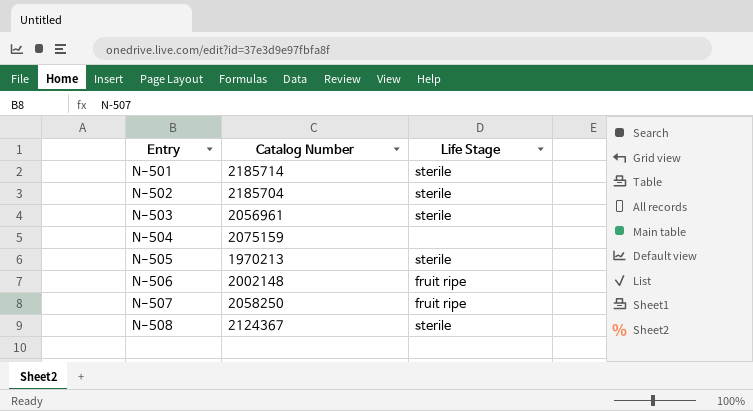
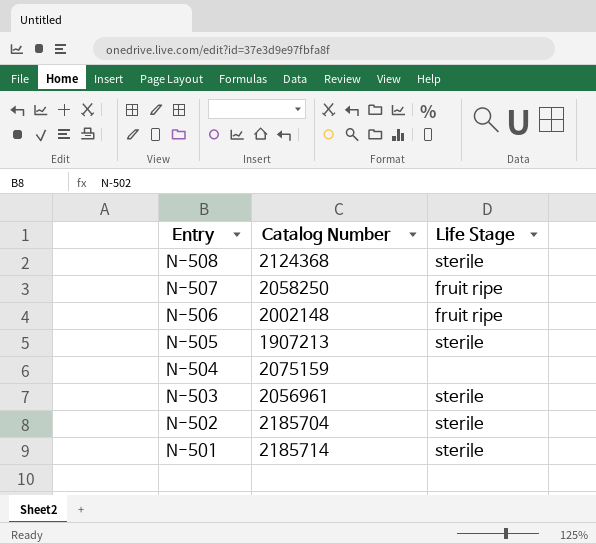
row order: Entry ascending -> Entry descending
N-508 | Catalog Number: 2124367 -> 2124368
N-505 | Catalog Number: 1970213 -> 1907213

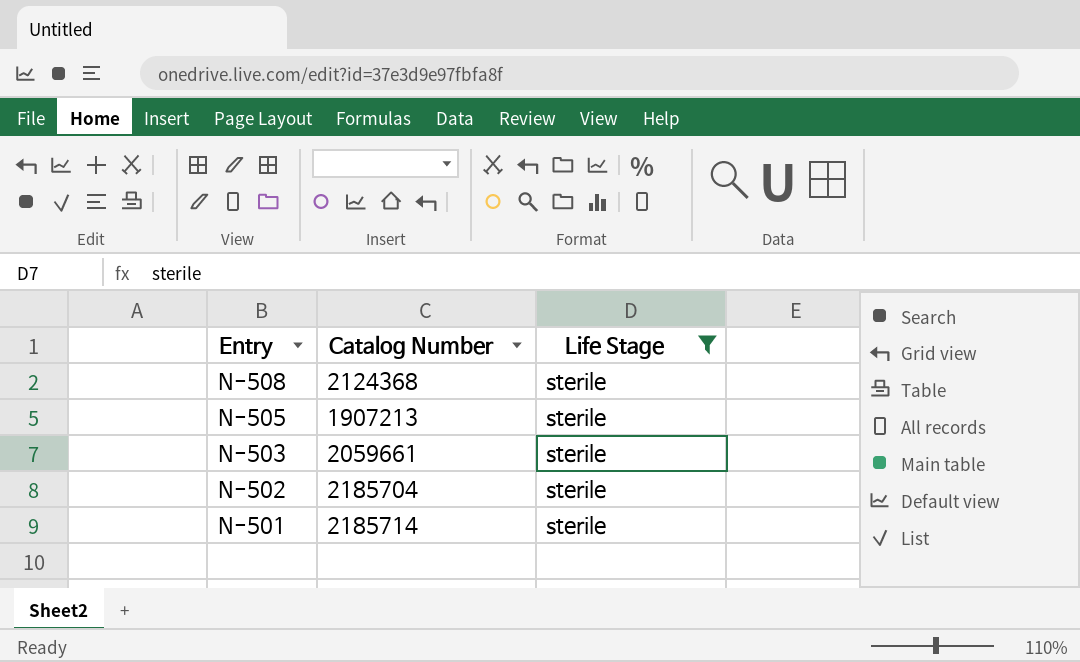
filter: none -> Life Stage = sterile
N-503 | Catalog Number: 2056961 -> 2059661

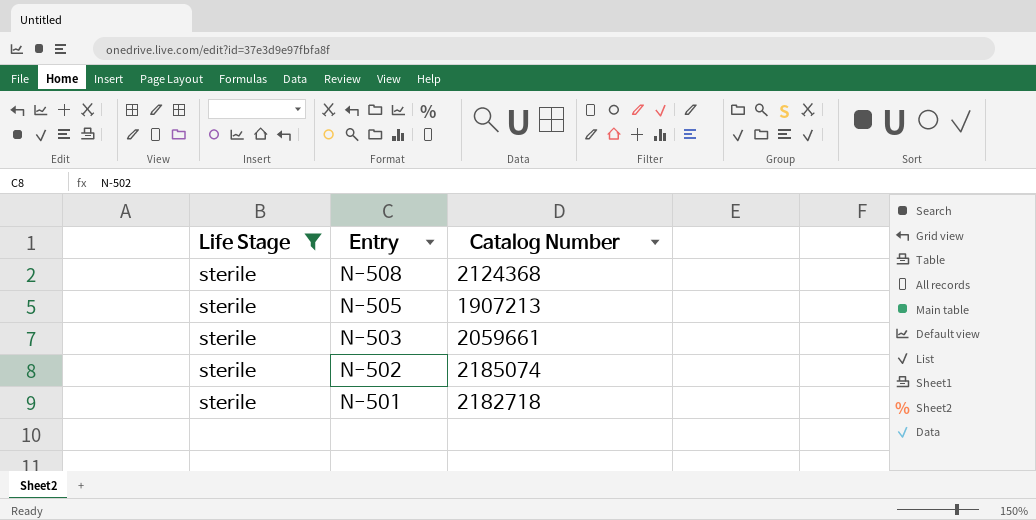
column Life Stage | position: 3 -> 1
N-502 | Catalog Number: 2185704 -> 2185074
N-501 | Catalog Number: 2185714 -> 2182718

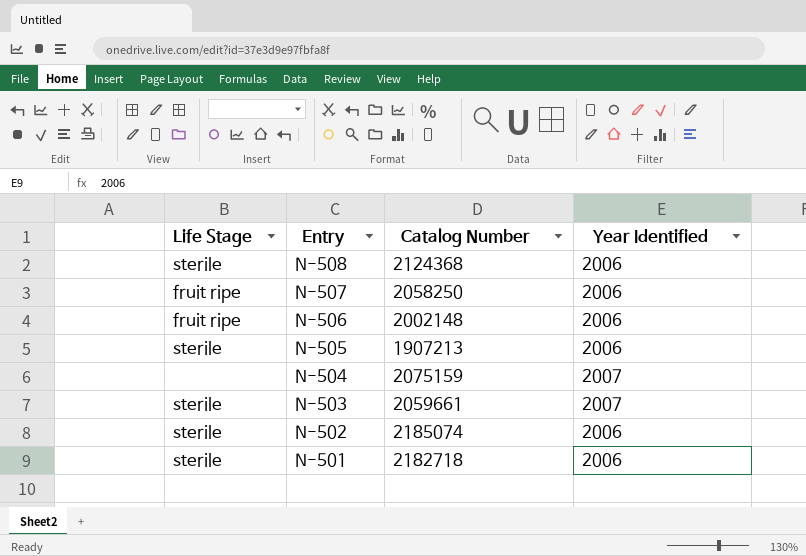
filter: Life Stage = sterile -> none
column Year Identified | position: none -> 4

